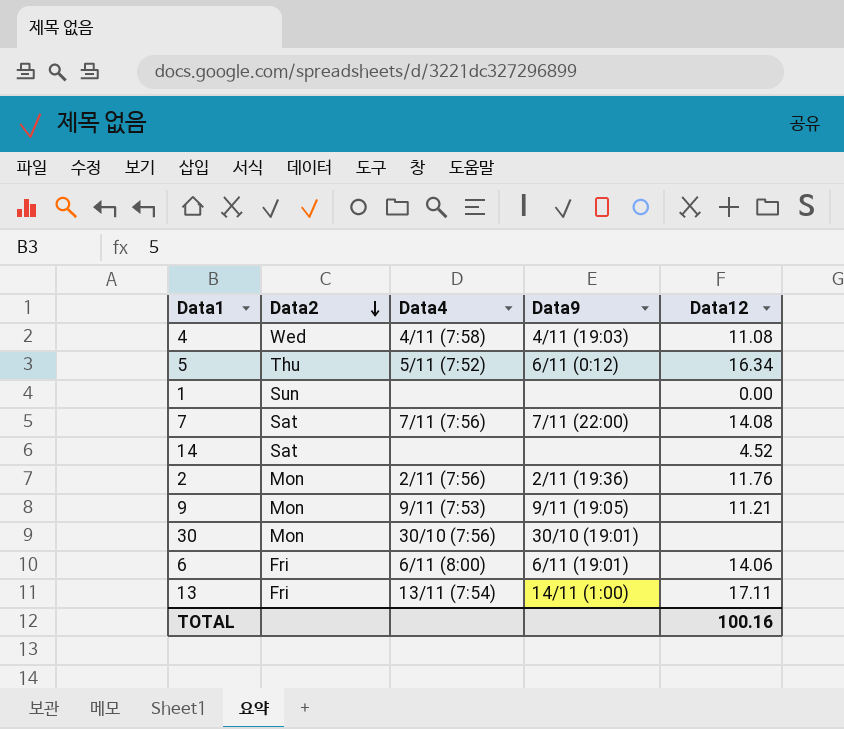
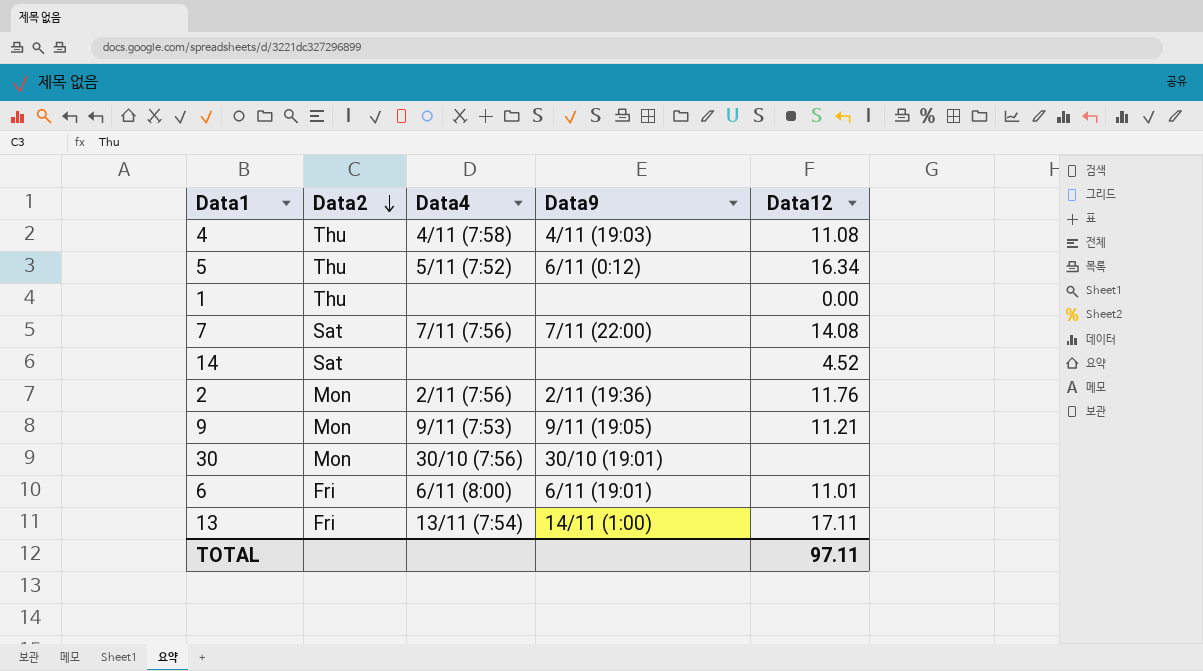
4 | Data2: Wed -> Thu
1 | Data2: Sun -> Thu
6 | Data12: 14.06 -> 11.01
TOTAL | Data12: 100.16 -> 97.11

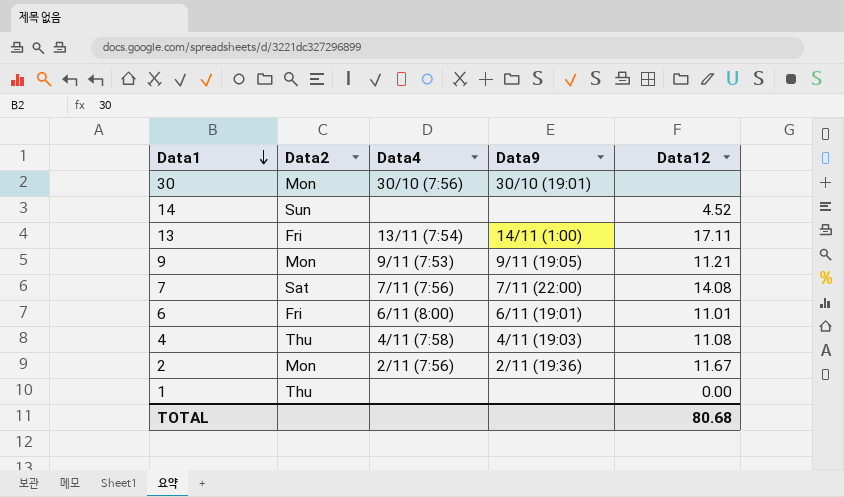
row order: Data2 descending -> Data1 descending
row 5: Thu | 5/11 (7:52) | 6/11 (0:12) | 16.34 -> none
14 | Data2: Sat -> Sun
2 | Data12: 11.76 -> 11.67
TOTAL | Data12: 97.11 -> 80.68

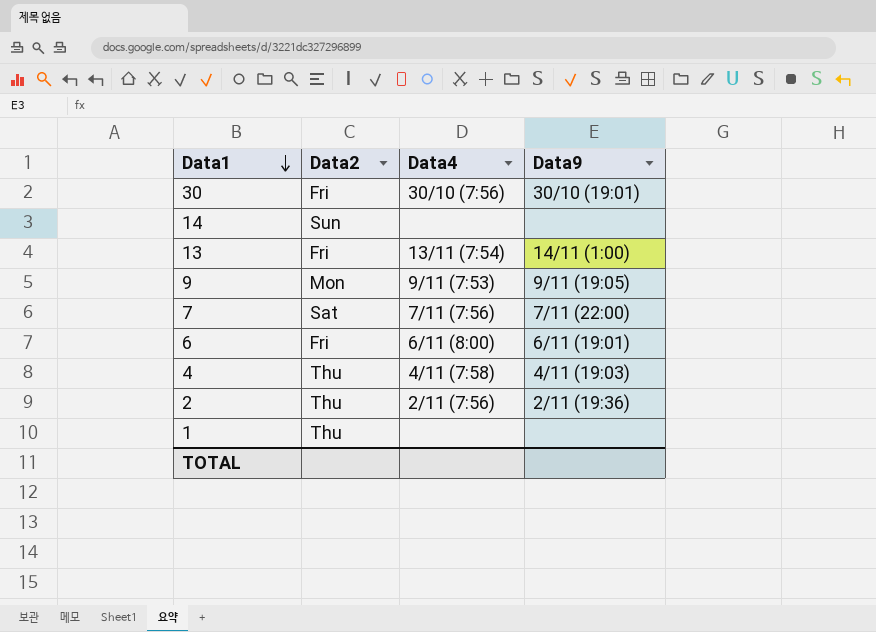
column Data12 | position: 5 -> none
30 | Data2: Mon -> Fri
2 | Data2: Mon -> Thu

